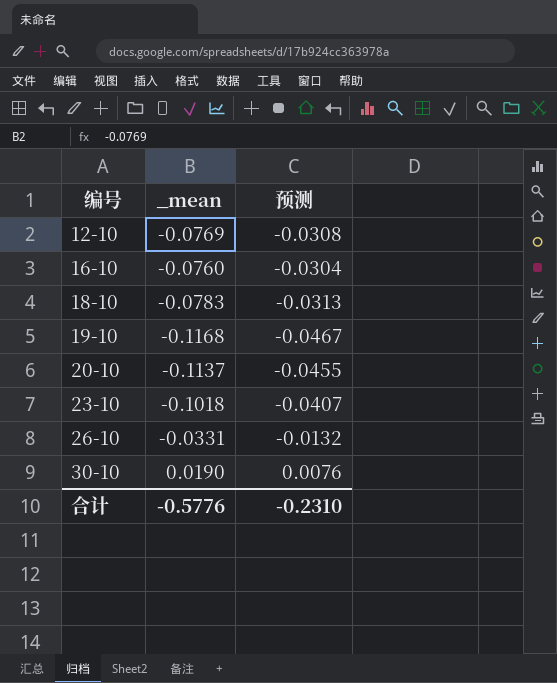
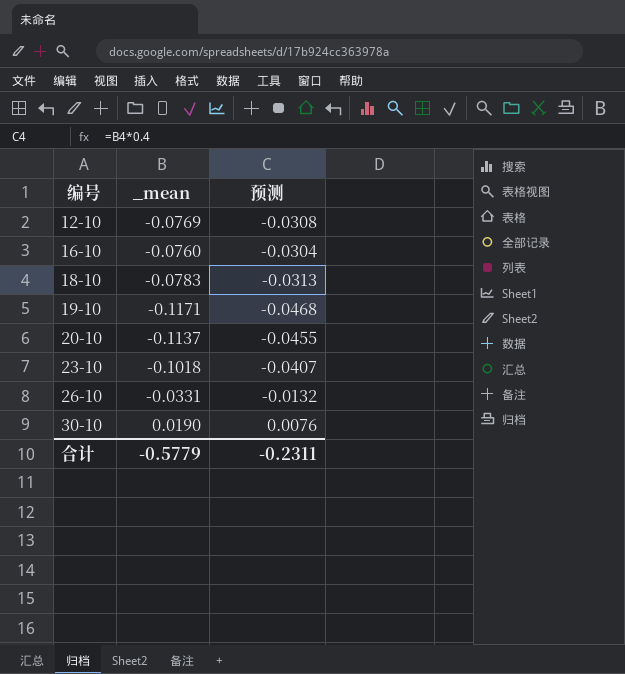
19-10 | _mean: -0.1168 -> -0.1171
19-10 | 预测: -0.0467 -> -0.0468
合计 | _mean: -0.5776 -> -0.5779
合计 | 预测: -0.2310 -> -0.2311

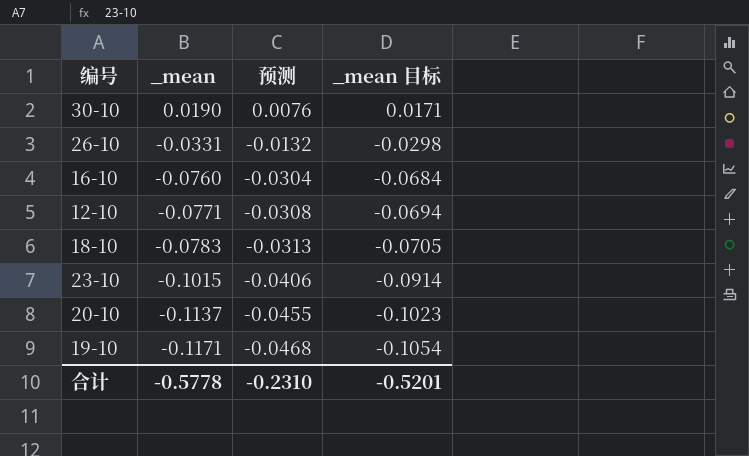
row order: 编号 ascending -> _mean descending
column _mean 目标 | formula: none -> [_mean] * 0.9
12-10 | _mean: -0.0769 -> -0.0771
23-10 | _mean: -0.1018 -> -0.1015
23-10 | 预测: -0.0407 -> -0.0406
合计 | _mean: -0.5779 -> -0.5778
合计 | 预测: -0.2311 -> -0.2310

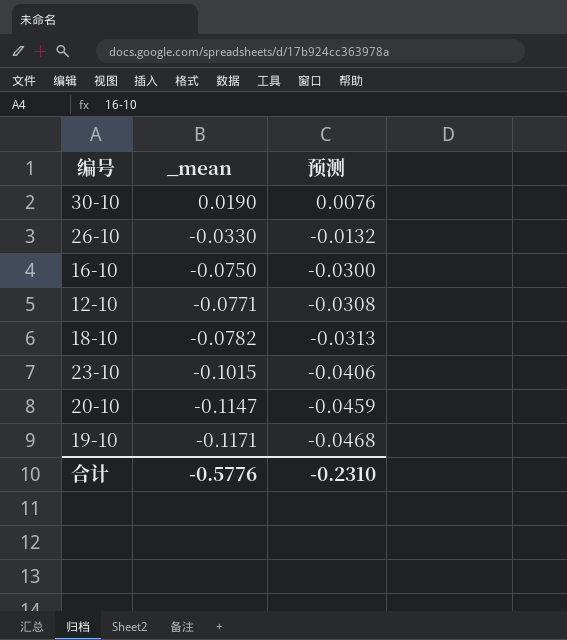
column _mean 目标 | formula: [_mean] * 0.9 -> none
26-10 | _mean: -0.0331 -> -0.0330
16-10 | _mean: -0.0760 -> -0.0750
16-10 | 预测: -0.0304 -> -0.0300
18-10 | _mean: -0.0783 -> -0.0782
20-10 | _mean: -0.1137 -> -0.1147
20-10 | 预测: -0.0455 -> -0.0459
合计 | _mean: -0.5778 -> -0.5776

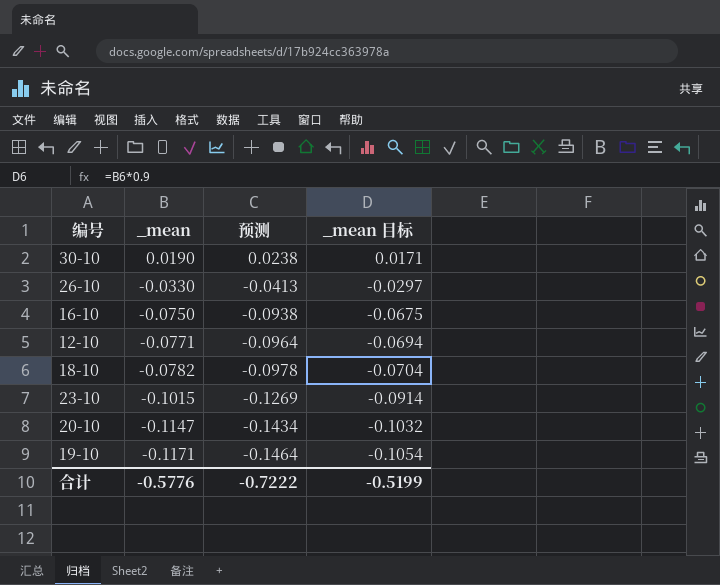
column 预测 | formula: [_mean] * 0.4 -> [_mean] * 1.25
column _mean 目标 | formula: none -> [_mean] * 0.9
合计 | 预测: -0.2310 -> -0.7222

